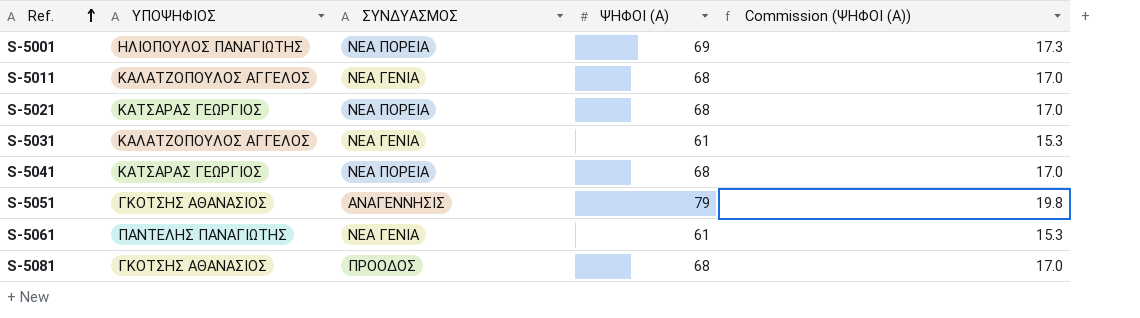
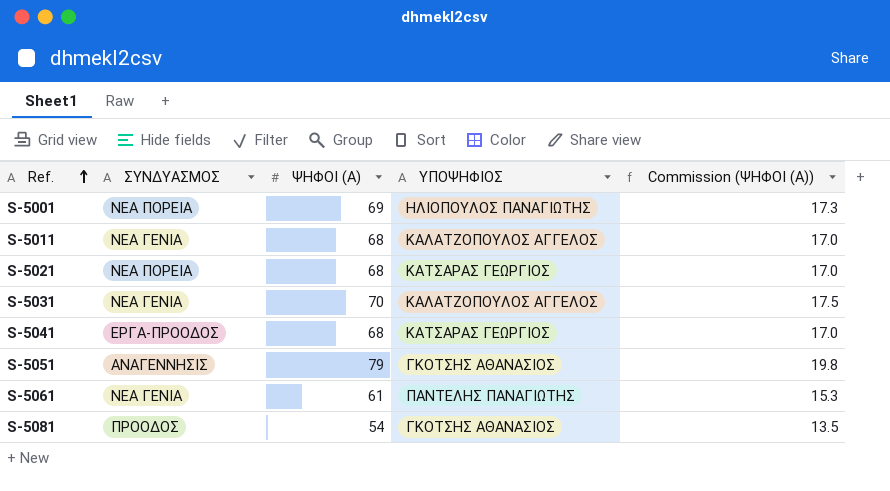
column ΥΠΟΨΗΦΙΟΣ | position: 2 -> 4
S-5031 | ΨΗΦΟΙ (Α): 61 -> 70
S-5031 | Commission (ΨΗΦΟΙ (Α)): 15.3 -> 17.5
S-5041 | ΣΥΝΔΥΑΣΜΟΣ: ΝΕΑ ΠΟΡΕΙΑ -> ΕΡΓΑ-ΠΡΟΟΔΟΣ
S-5081 | ΨΗΦΟΙ (Α): 68 -> 54
S-5081 | Commission (ΨΗΦΟΙ (Α)): 17.0 -> 13.5

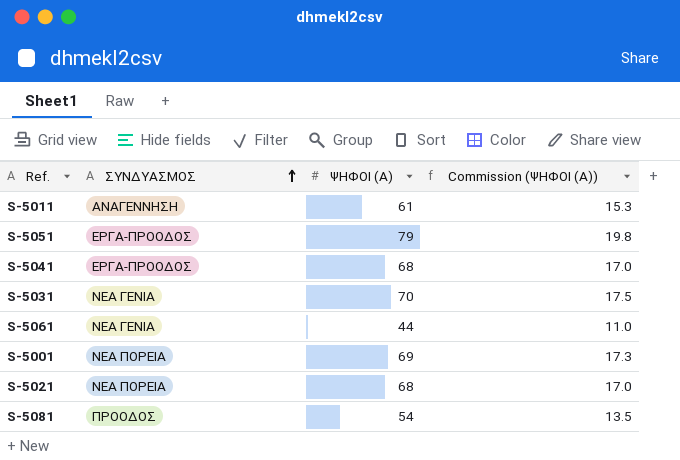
row order: Ref. ascending -> ΣΥΝΔΥΑΣΜΟΣ ascending
column ΥΠΟΨΗΦΙΟΣ | position: 4 -> none
S-5011 | ΣΥΝΔΥΑΣΜΟΣ: ΝΕΑ ΓΕΝΙΑ -> ΑΝΑΓΕΝΝΗΣΗ
S-5011 | ΨΗΦΟΙ (Α): 68 -> 61
S-5011 | Commission (ΨΗΦΟΙ (Α)): 17.0 -> 15.3
S-5051 | ΣΥΝΔΥΑΣΜΟΣ: ΑΝΑΓΕΝΝΗΣΙΣ -> ΕΡΓΑ-ΠΡΟΟΔΟΣ
S-5061 | ΨΗΦΟΙ (Α): 61 -> 44
S-5061 | Commission (ΨΗΦΟΙ (Α)): 15.3 -> 11.0

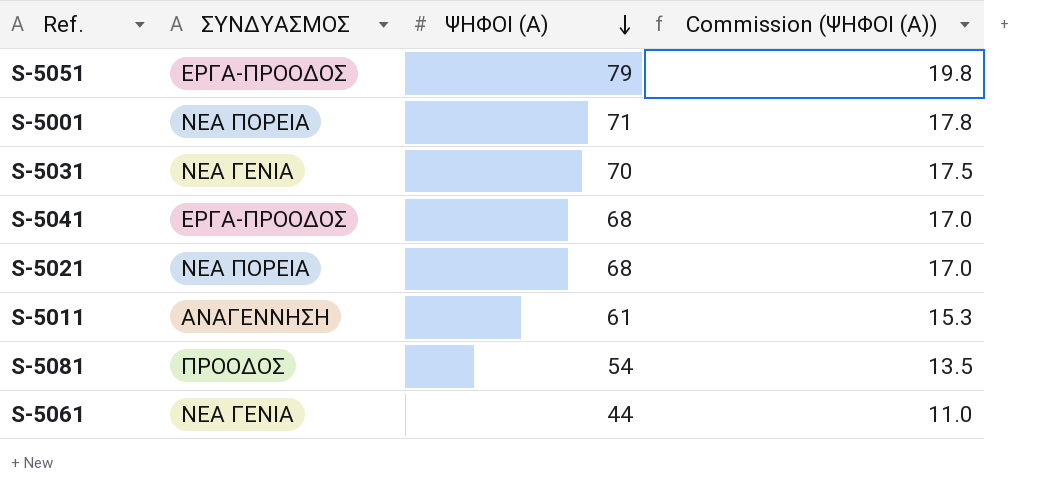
row order: ΣΥΝΔΥΑΣΜΟΣ ascending -> ΨΗΦΟΙ (Α) descending
S-5001 | ΨΗΦΟΙ (Α): 69 -> 71
S-5001 | Commission (ΨΗΦΟΙ (Α)): 17.3 -> 17.8

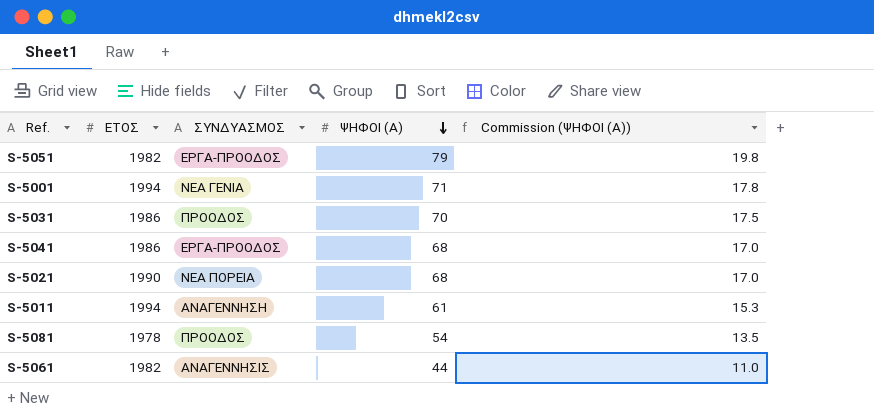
column ΕΤΟΣ | position: none -> 2
S-5001 | ΣΥΝΔΥΑΣΜΟΣ: ΝΕΑ ΠΟΡΕΙΑ -> ΝΕΑ ΓΕΝΙΑ
S-5031 | ΣΥΝΔΥΑΣΜΟΣ: ΝΕΑ ΓΕΝΙΑ -> ΠΡΟΟΔΟΣ
S-5061 | ΣΥΝΔΥΑΣΜΟΣ: ΝΕΑ ΓΕΝΙΑ -> ΑΝΑΓΕΝΝΗΣΙΣ

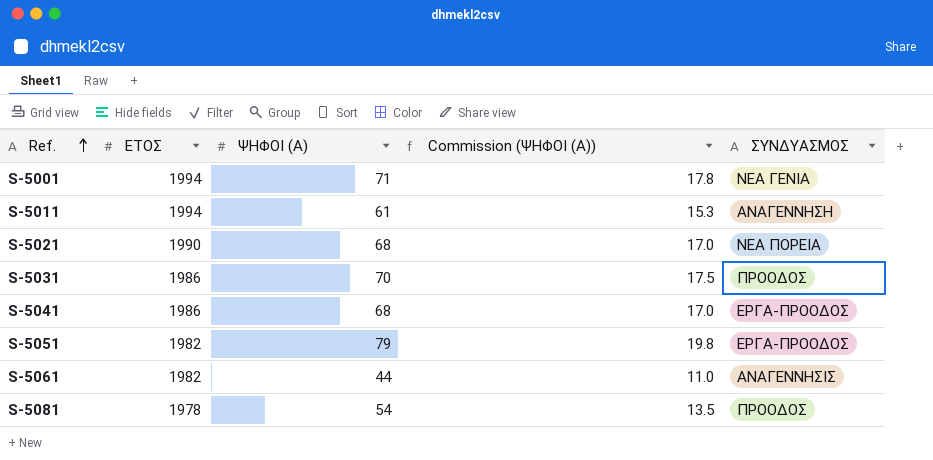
row order: ΨΗΦΟΙ (Α) descending -> Ref. ascending
column ΣΥΝΔΥΑΣΜΟΣ | position: 3 -> 5

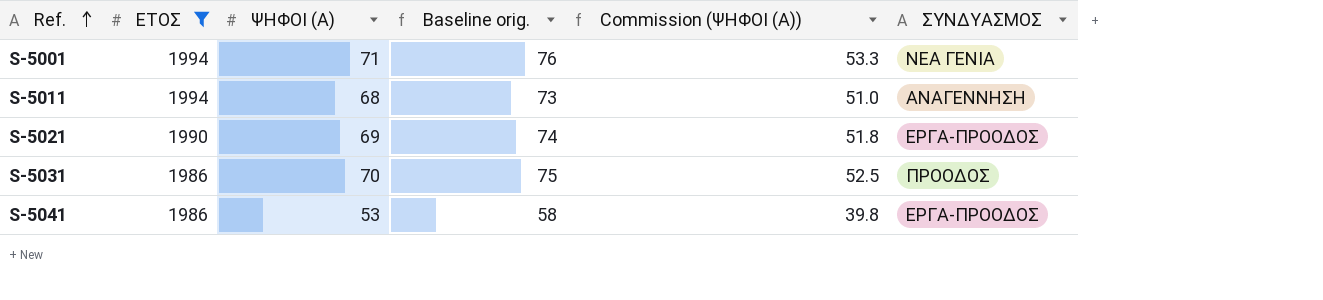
filter: none -> ΕΤΟΣ >= 1986
column Baseline orig. | formula: none -> [ΨΗΦΟΙ (Α)] + 5
column Commission (ΨΗΦΟΙ (Α)) | formula: [ΨΗΦΟΙ (Α)] * 0.25 -> [ΨΗΦΟΙ (Α)] * 0.75
S-5011 | ΨΗΦΟΙ (Α): 61 -> 68
S-5021 | ΨΗΦΟΙ (Α): 68 -> 69
S-5021 | ΣΥΝΔΥΑΣΜΟΣ: ΝΕΑ ΠΟΡΕΙΑ -> ΕΡΓΑ-ΠΡΟΟΔΟΣ
S-5041 | ΨΗΦΟΙ (Α): 68 -> 53

